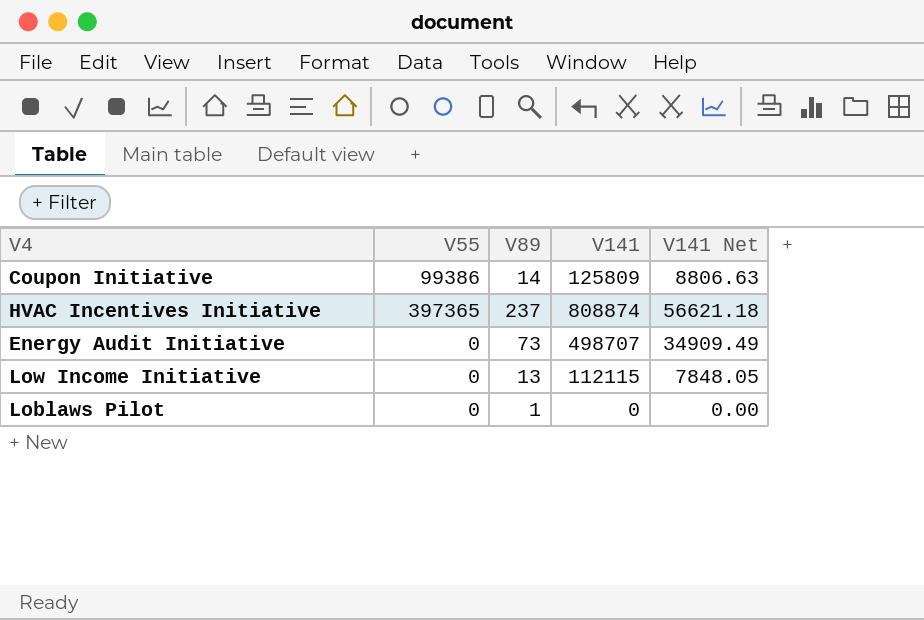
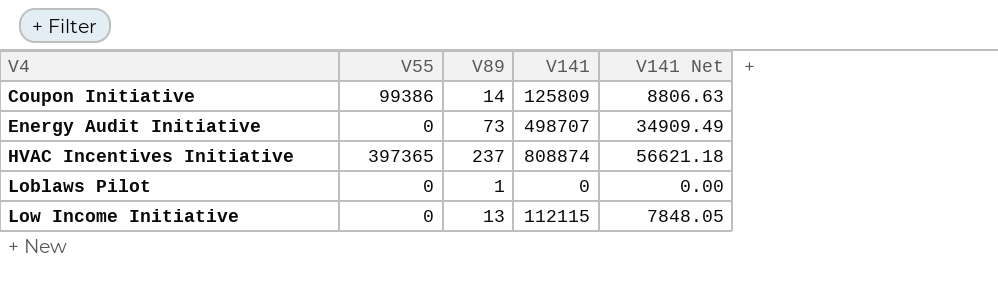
row order: none -> V4 ascending

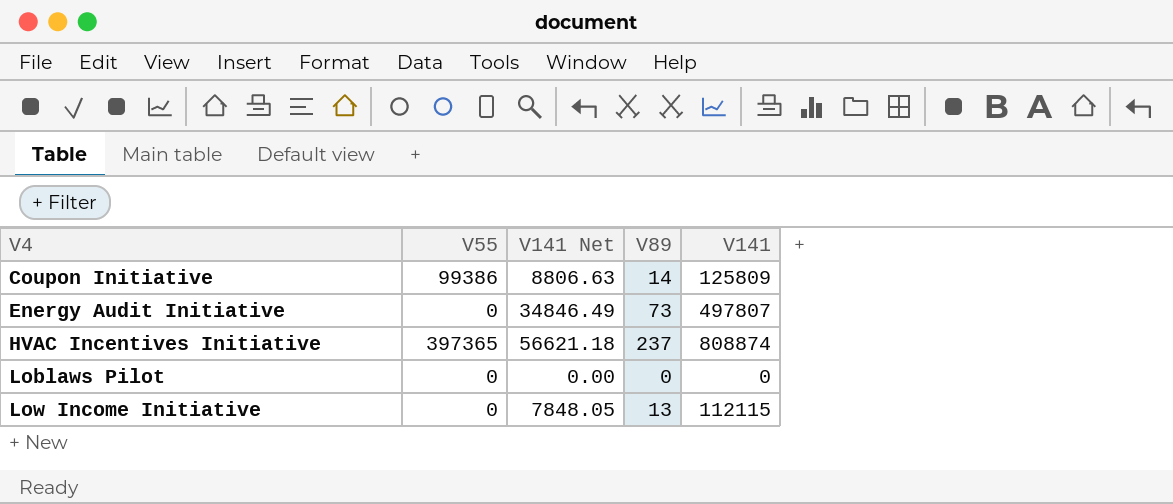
column V141 Net | position: 5 -> 3
Energy Audit Initiative | V141 Net: 34909.49 -> 34846.49
Energy Audit Initiative | V141: 498707 -> 497807
Loblaws Pilot | V89: 1 -> 0

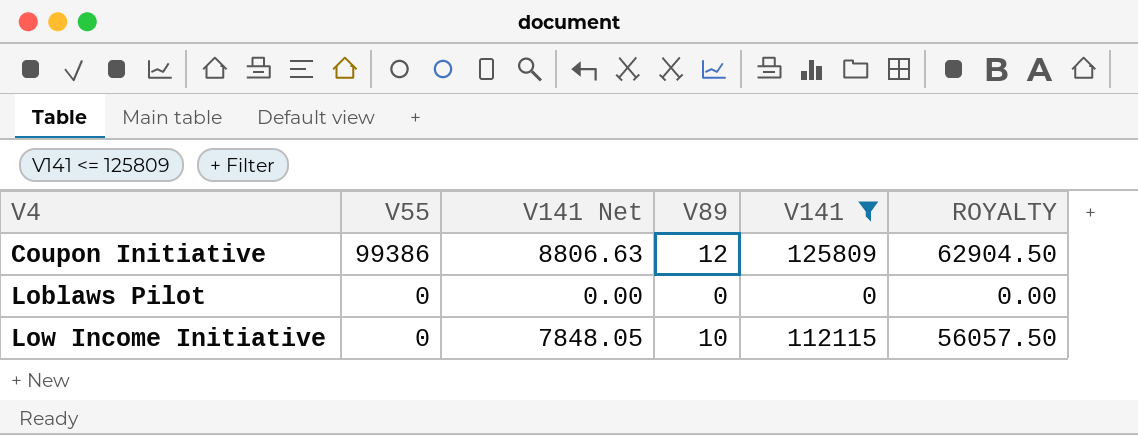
filter: none -> V141 <= 125809
column ROYALTY | formula: none -> [V141] * 0.5
Coupon Initiative | V89: 14 -> 12
Low Income Initiative | V89: 13 -> 10

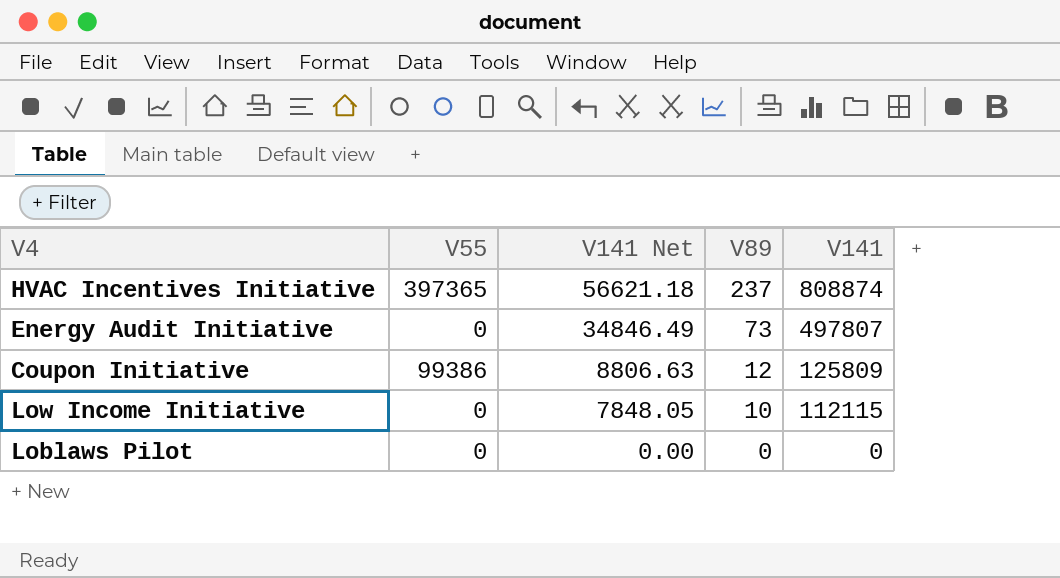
filter: V141 <= 125809 -> none
row order: V4 ascending -> V141 Net descending
column ROYALTY | formula: [V141] * 0.5 -> none

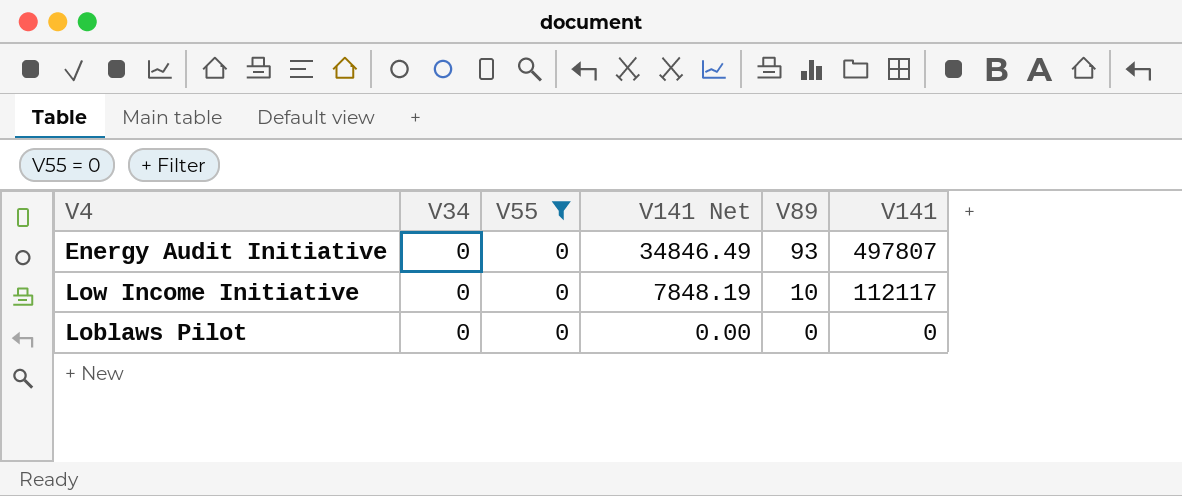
filter: none -> V55 = 0
column V34 | position: none -> 2
Energy Audit Initiative | V89: 73 -> 93
Low Income Initiative | V141 Net: 7848.05 -> 7848.19
Low Income Initiative | V141: 112115 -> 112117

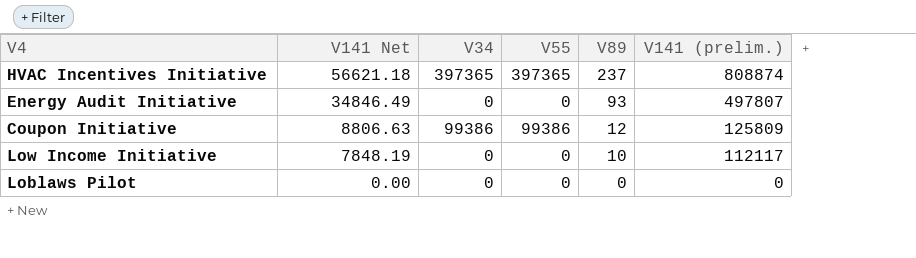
filter: V55 = 0 -> none
column V141 Net | position: 4 -> 2
column name: V141 -> V141 (prelim.)

